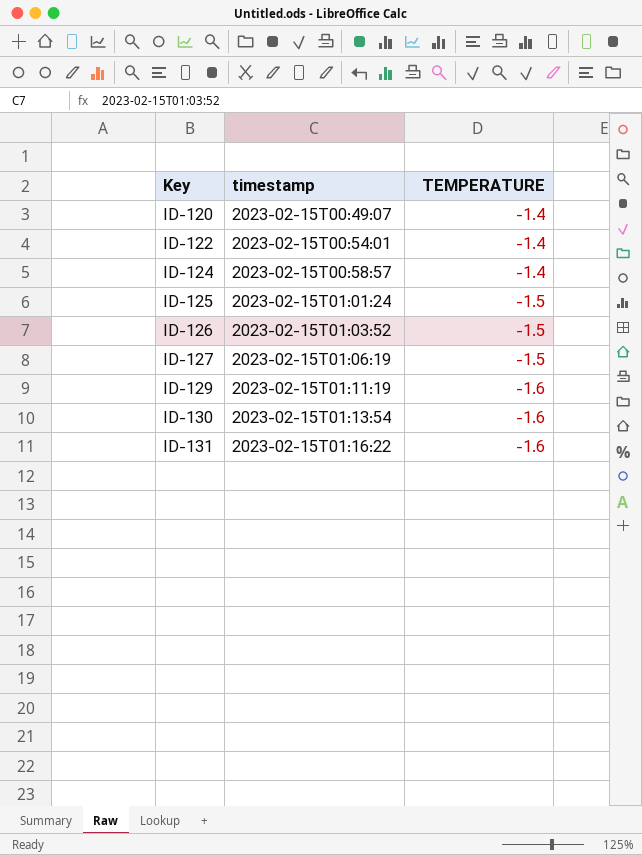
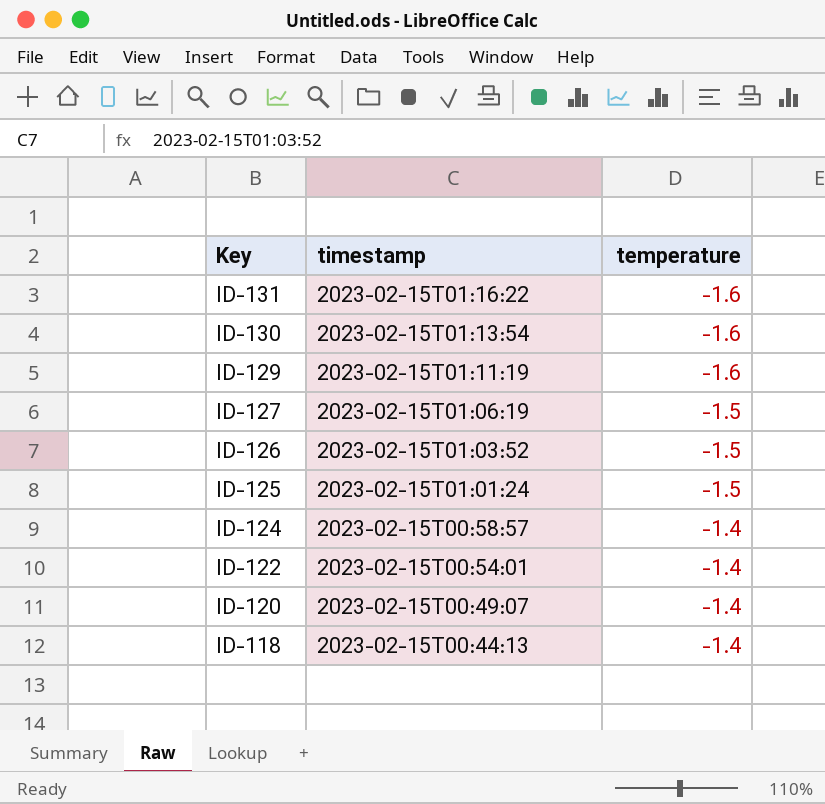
row order: Key ascending -> Key descending
column name: TEMPERATURE -> temperature
row ID-118: none -> 2023-02-15T00:44:13 | -1.4

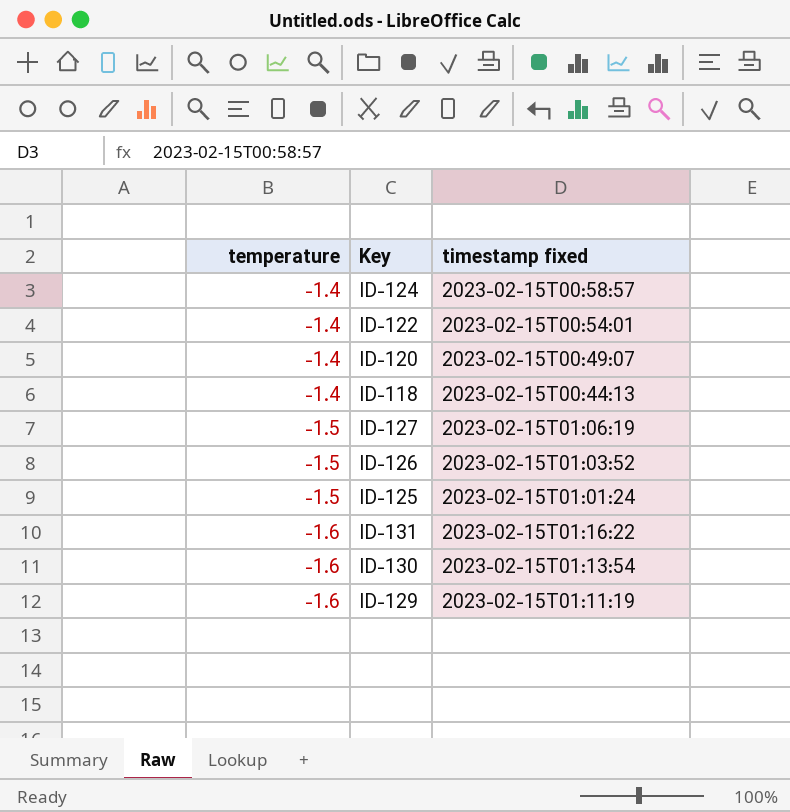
row order: Key descending -> temperature descending
column temperature | position: 3 -> 1
column name: timestamp -> timestamp fixed

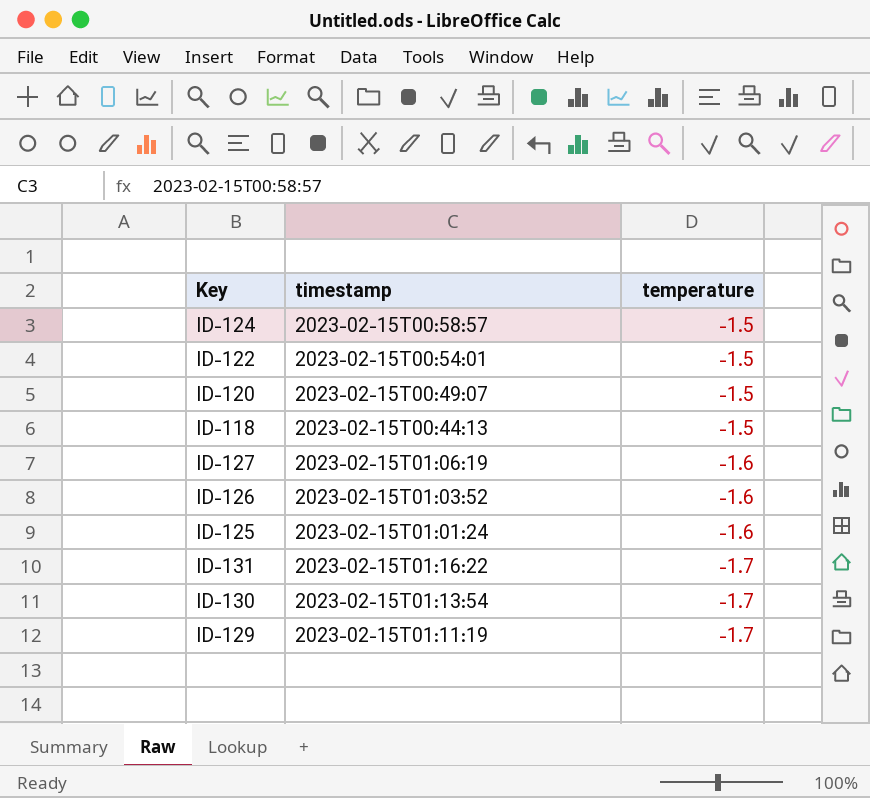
column name: timestamp fixed -> timestamp
column temperature | position: 1 -> 3
ID-124 | temperature: -1.4 -> -1.5
ID-122 | temperature: -1.4 -> -1.5
ID-120 | temperature: -1.4 -> -1.5
ID-118 | temperature: -1.4 -> -1.5
ID-127 | temperature: -1.5 -> -1.6
ID-126 | temperature: -1.5 -> -1.6
ID-125 | temperature: -1.5 -> -1.6
ID-131 | temperature: -1.6 -> -1.7
ID-130 | temperature: -1.6 -> -1.7
ID-129 | temperature: -1.6 -> -1.7

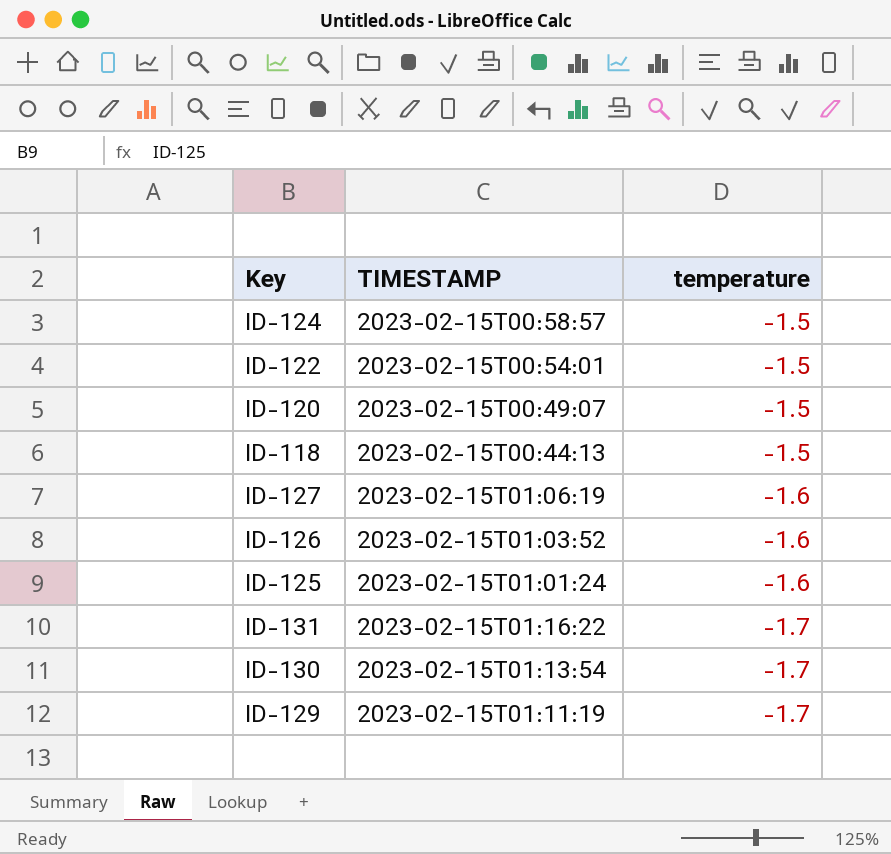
column name: timestamp -> TIMESTAMP

